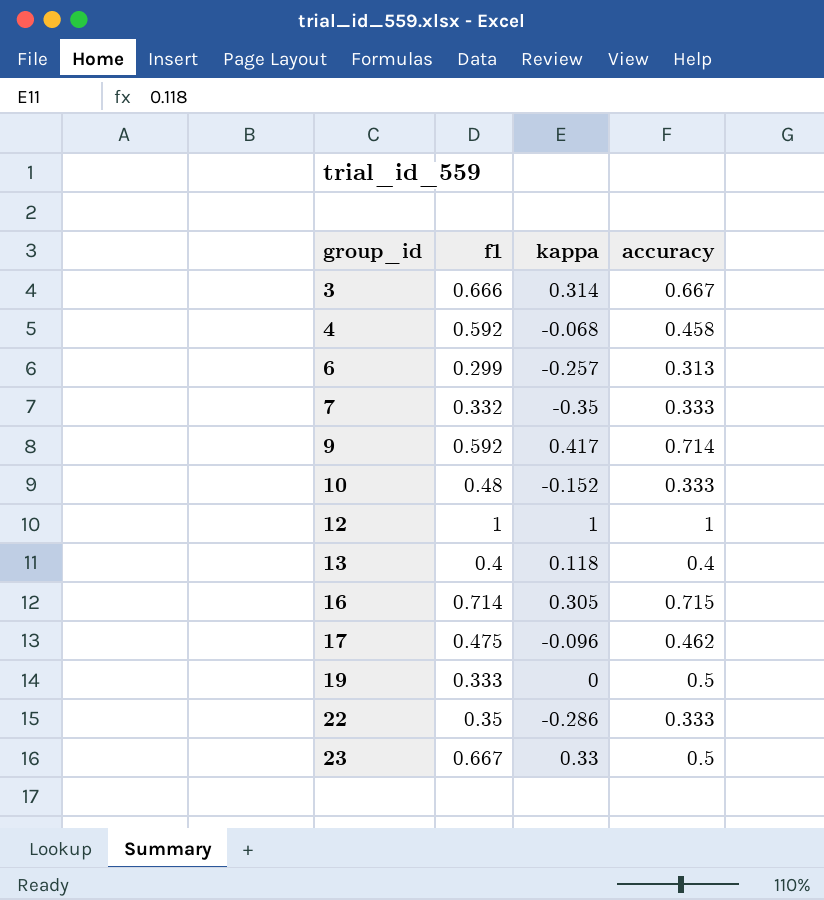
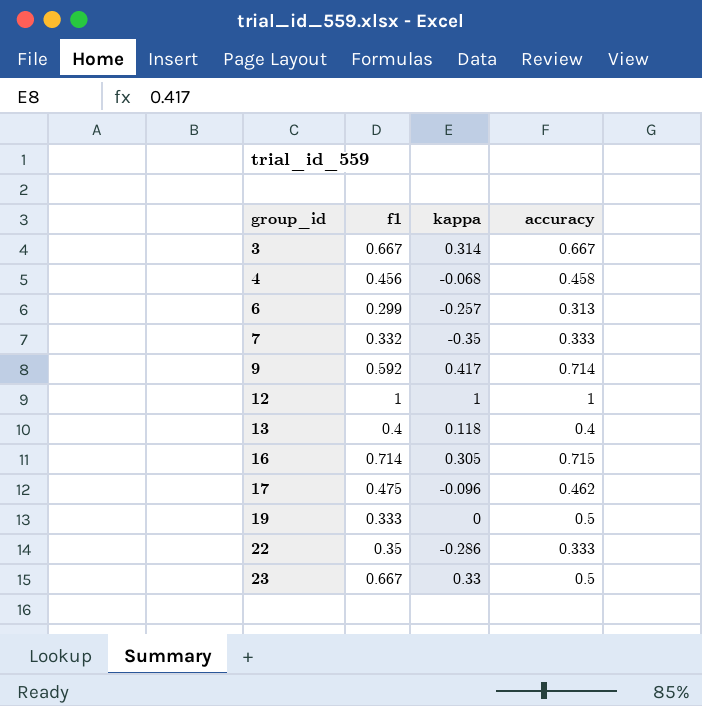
row 10: 0.48 | -0.152 | 0.333 -> none
3 | f1: 0.666 -> 0.667
4 | f1: 0.592 -> 0.456

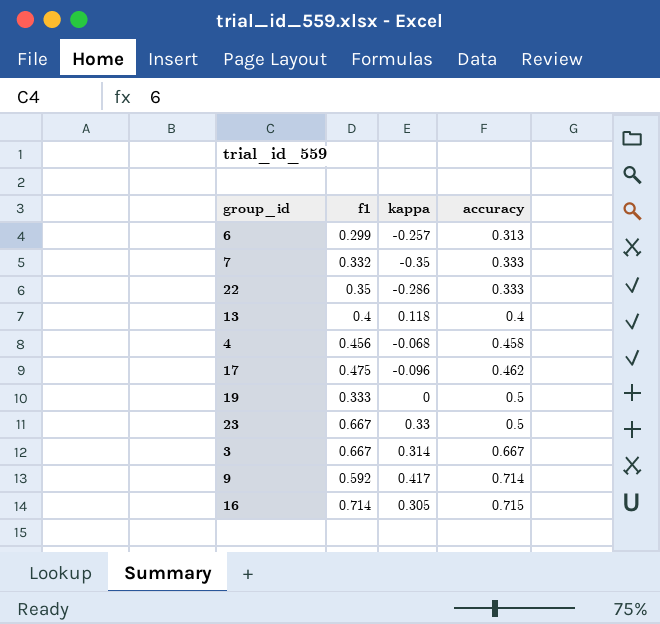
row order: group_id ascending -> accuracy ascending
row 12: 1 | 1 | 1 -> none

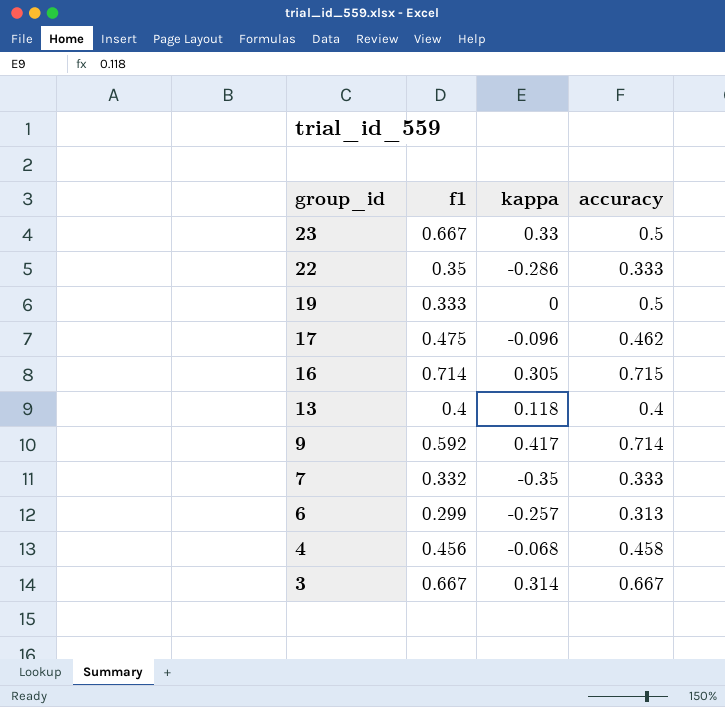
row order: accuracy ascending -> group_id descending

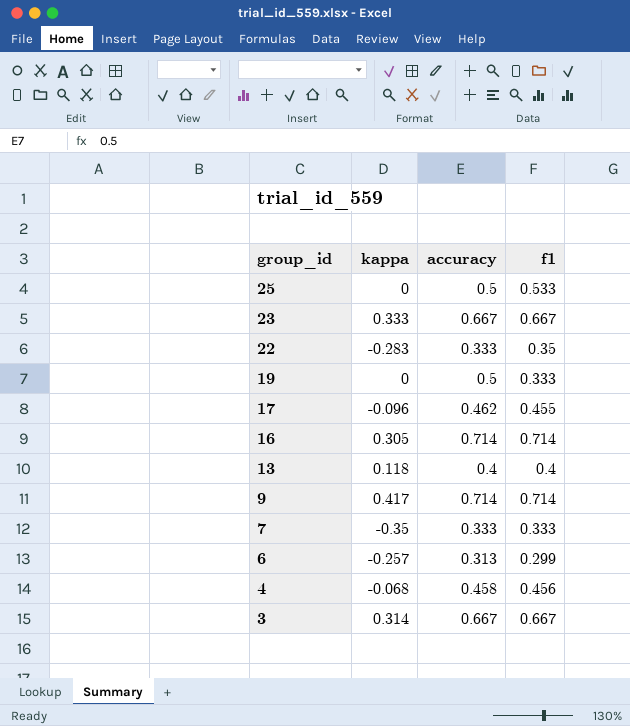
column f1 | position: 2 -> 4
row 25: none -> 0 | 0.5 | 0.533
23 | kappa: 0.33 -> 0.333
23 | accuracy: 0.5 -> 0.667
22 | kappa: -0.286 -> -0.283
17 | f1: 0.475 -> 0.455
16 | accuracy: 0.715 -> 0.714
9 | f1: 0.592 -> 0.714
7 | f1: 0.332 -> 0.333

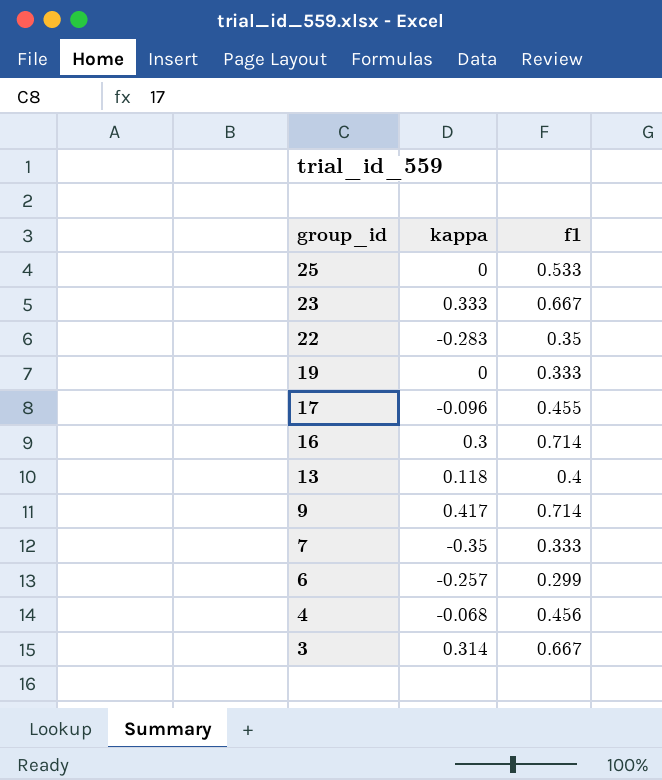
column accuracy | position: 3 -> none
16 | kappa: 0.305 -> 0.3

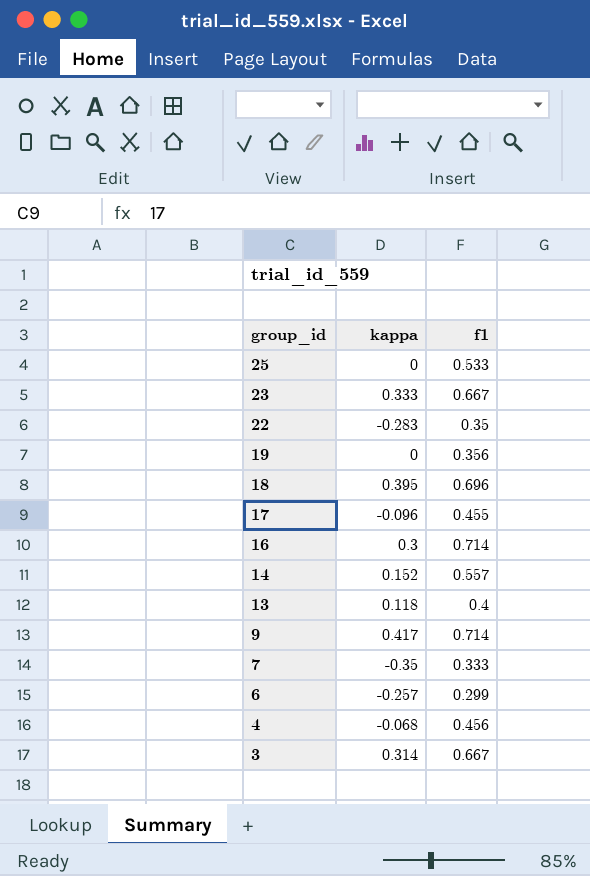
19 | f1: 0.333 -> 0.356
row 18: none -> 0.395 | 0.696
row 14: none -> 0.152 | 0.557

